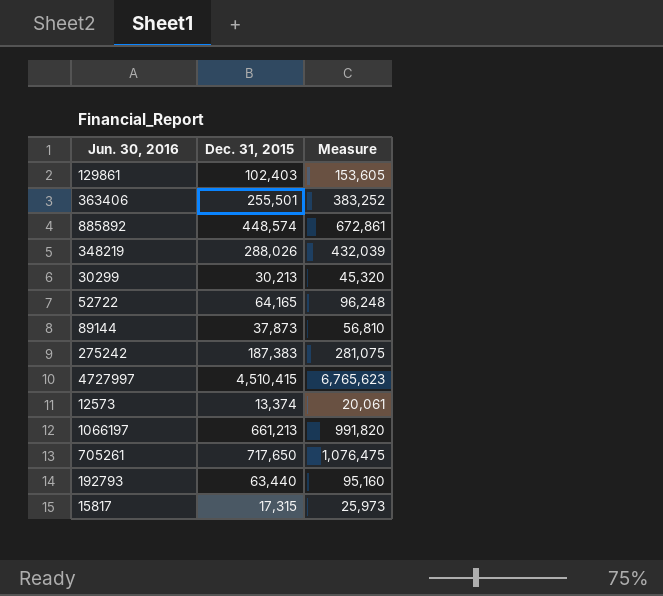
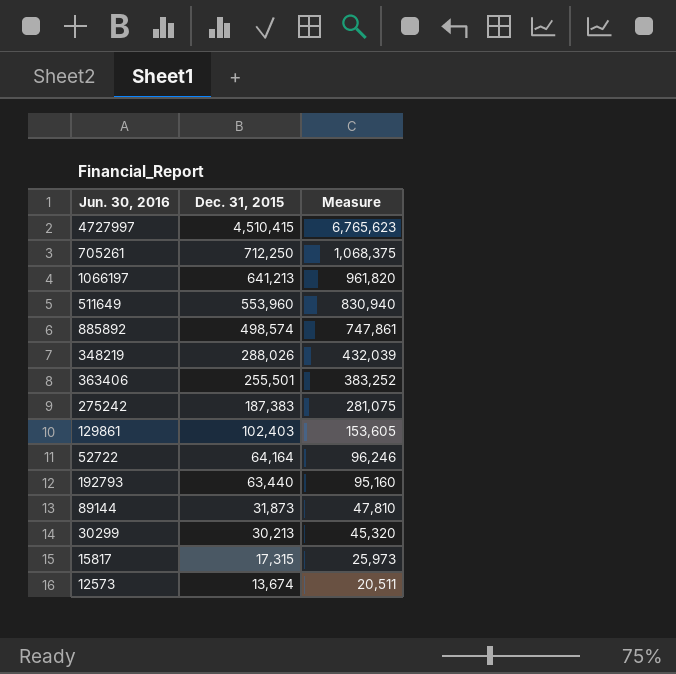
row order: none -> Dec. 31, 2015 descending
705261 | Dec. 31, 2015: 717,650 -> 712,250
705261 | Measure: 1,076,475 -> 1,068,375
1066197 | Dec. 31, 2015: 661,213 -> 641,213
1066197 | Measure: 991,820 -> 961,820
row 511649: none -> 553,960 | 830,940
885892 | Dec. 31, 2015: 448,574 -> 498,574
885892 | Measure: 672,861 -> 747,861
52722 | Dec. 31, 2015: 64,165 -> 64,164
52722 | Measure: 96,248 -> 96,246
89144 | Dec. 31, 2015: 37,873 -> 31,873
89144 | Measure: 56,810 -> 47,810
12573 | Dec. 31, 2015: 13,374 -> 13,674
12573 | Measure: 20,061 -> 20,511

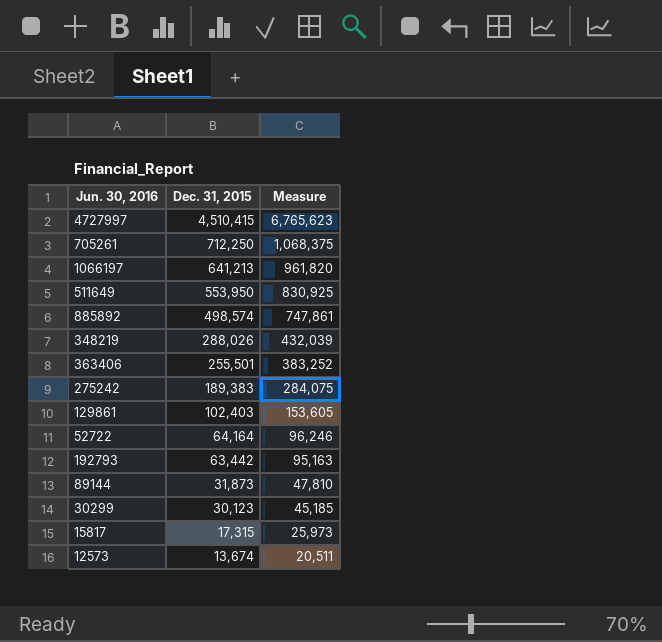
511649 | Dec. 31, 2015: 553,960 -> 553,950
511649 | Measure: 830,940 -> 830,925
275242 | Dec. 31, 2015: 187,383 -> 189,383
275242 | Measure: 281,075 -> 284,075
192793 | Dec. 31, 2015: 63,440 -> 63,442
192793 | Measure: 95,160 -> 95,163
30299 | Dec. 31, 2015: 30,213 -> 30,123
30299 | Measure: 45,320 -> 45,185

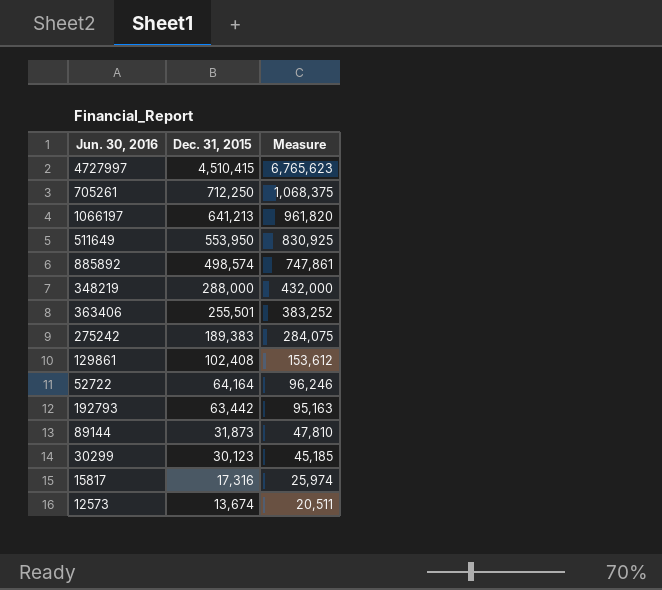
348219 | Dec. 31, 2015: 288,026 -> 288,000
348219 | Measure: 432,039 -> 432,000
129861 | Dec. 31, 2015: 102,403 -> 102,408
129861 | Measure: 153,605 -> 153,612
15817 | Dec. 31, 2015: 17,315 -> 17,316
15817 | Measure: 25,973 -> 25,974

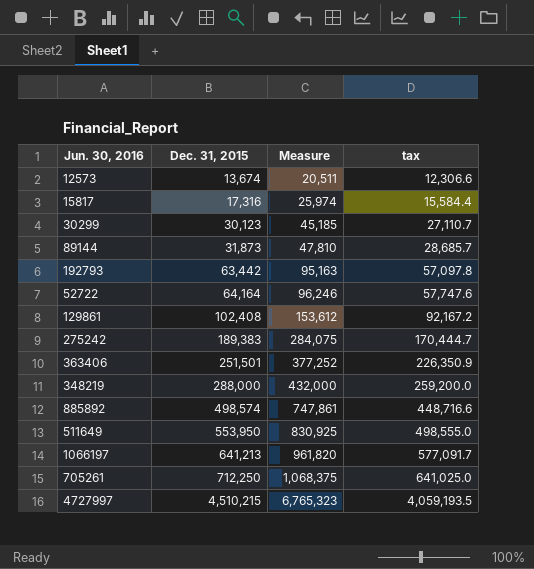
row order: Dec. 31, 2015 descending -> Dec. 31, 2015 ascending
column tax | formula: none -> [Dec. 31, 2015] * 0.9
363406 | Dec. 31, 2015: 255,501 -> 251,501
363406 | Measure: 383,252 -> 377,252
4727997 | Dec. 31, 2015: 4,510,415 -> 4,510,215
4727997 | Measure: 6,765,623 -> 6,765,323

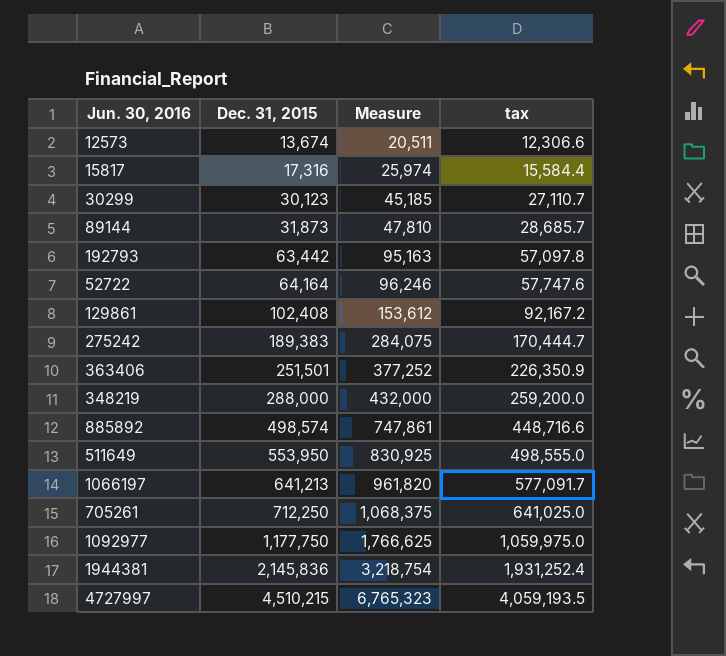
row 1092977: none -> 1,177,750 | 1,766,625 | 1,059,975.0
row 1944381: none -> 2,145,836 | 3,218,754 | 1,931,252.4

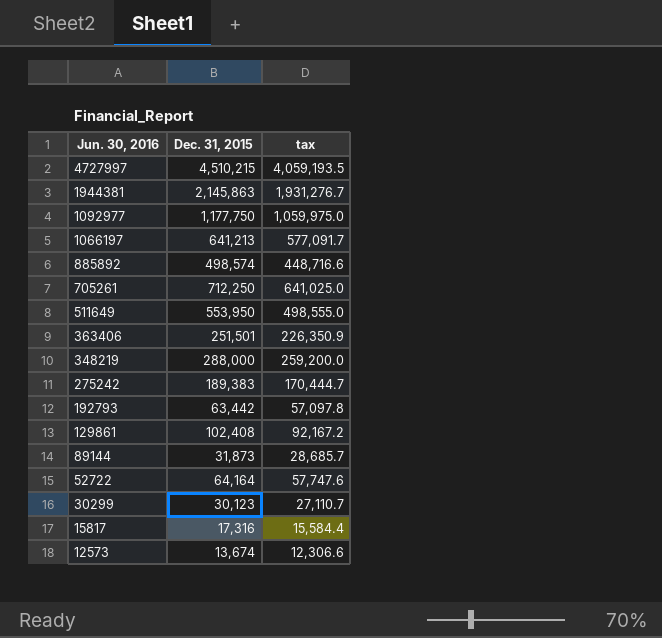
row order: Dec. 31, 2015 ascending -> Jun. 30, 2016 descending
column Measure | formula: [Dec. 31, 2015] * 1.5 -> none
1944381 | Dec. 31, 2015: 2,145,836 -> 2,145,863
1944381 | tax: 1,931,252.4 -> 1,931,276.7

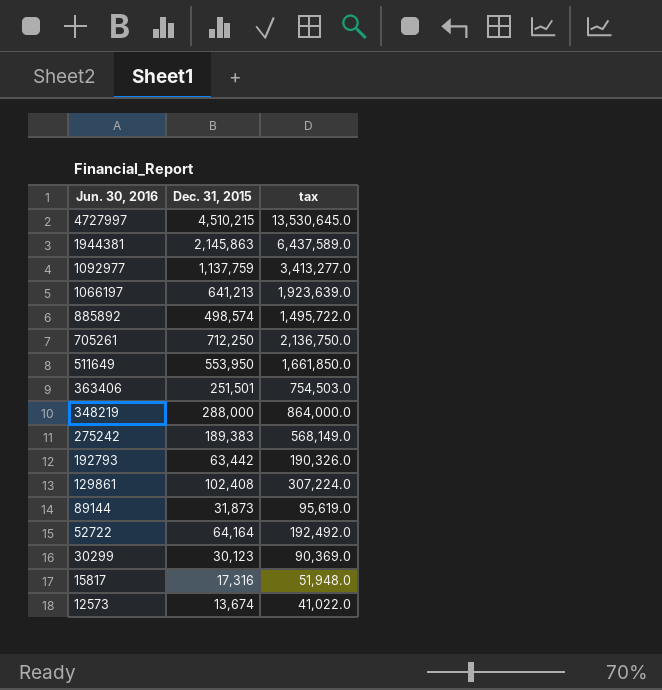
column tax | formula: [Dec. 31, 2015] * 0.9 -> [Dec. 31, 2015] * 3
1092977 | Dec. 31, 2015: 1,177,750 -> 1,137,759

